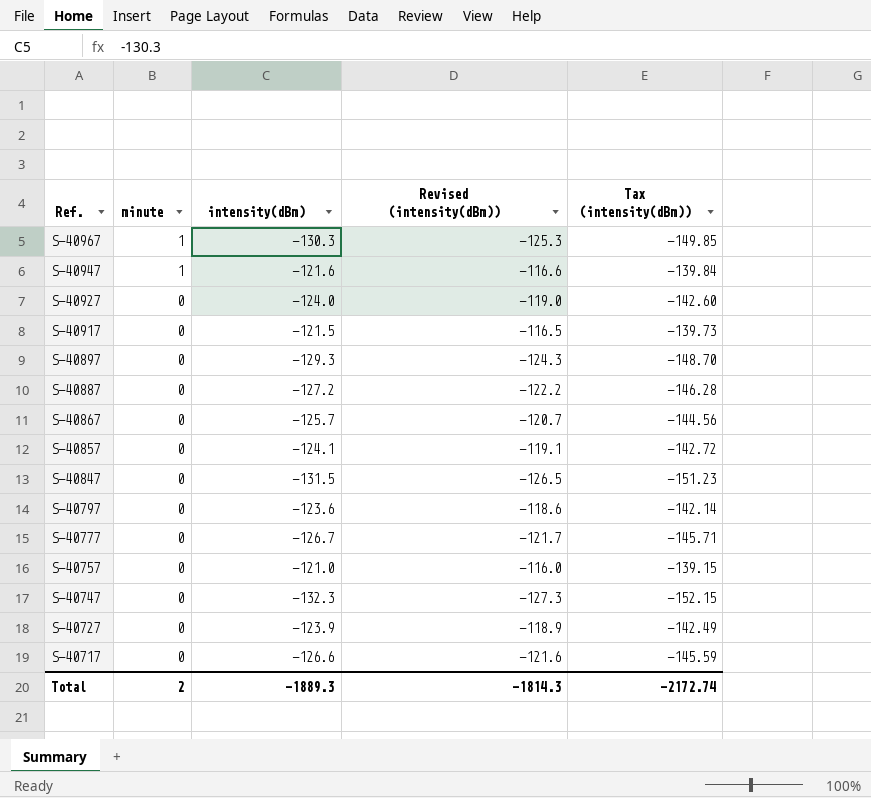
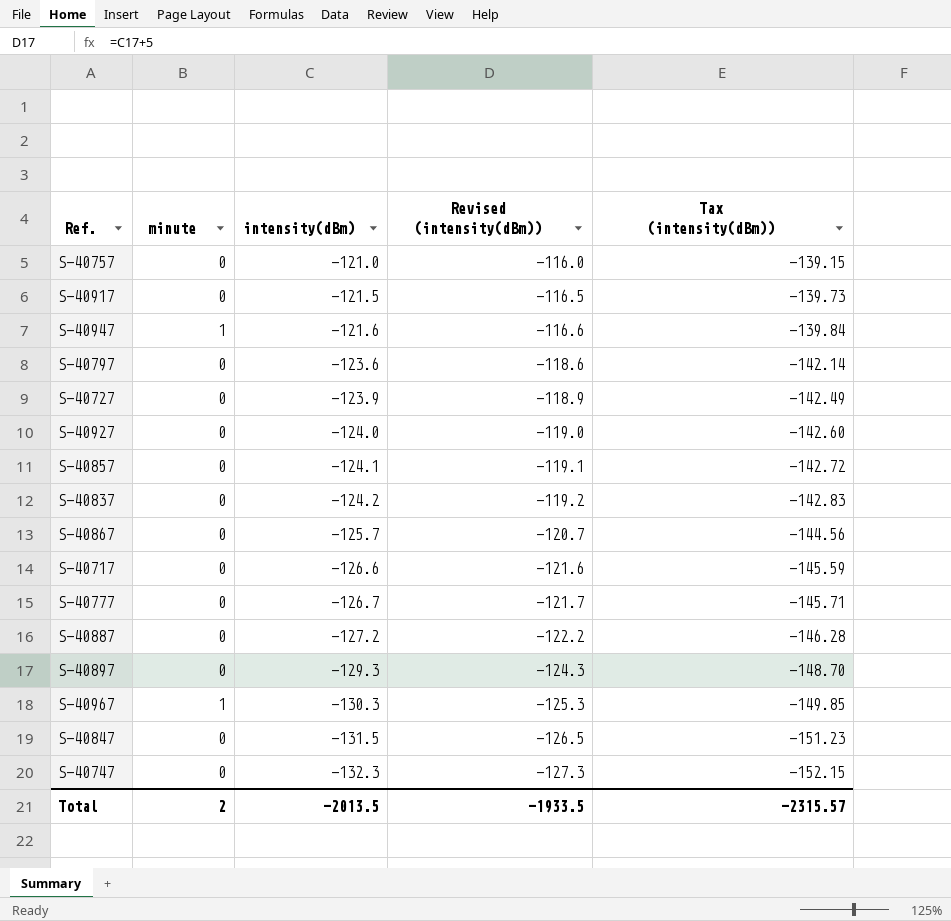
row order: Ref. descending -> intensity(dBm) descending
row S-40837: none -> 0 | -124.2 | -119.2 | -142.83
Total | intensity(dBm): -1889.3 -> -2013.5
Total | Revised (intensity(dBm)): -1814.3 -> -1933.5
Total | Tax (intensity(dBm)): -2172.74 -> -2315.57

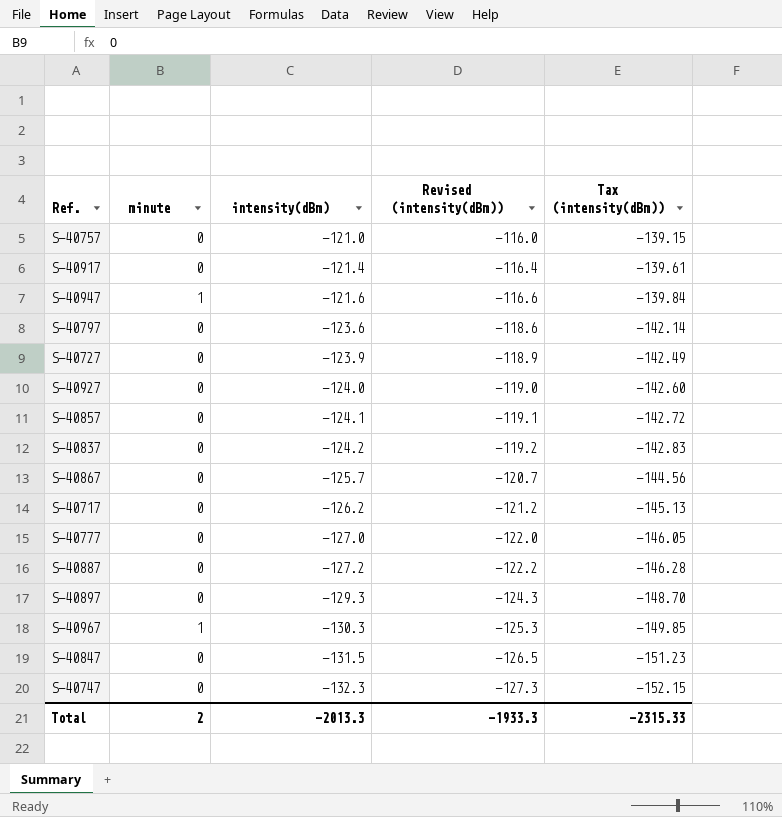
S-40917 | intensity(dBm): -121.5 -> -121.4
S-40917 | Revised (intensity(dBm)): -116.5 -> -116.4
S-40917 | Tax (intensity(dBm)): -139.73 -> -139.61
S-40717 | intensity(dBm): -126.6 -> -126.2
S-40717 | Revised (intensity(dBm)): -121.6 -> -121.2
S-40717 | Tax (intensity(dBm)): -145.59 -> -145.13
S-40777 | intensity(dBm): -126.7 -> -127.0
S-40777 | Revised (intensity(dBm)): -121.7 -> -122.0
S-40777 | Tax (intensity(dBm)): -145.71 -> -146.05
Total | intensity(dBm): -2013.5 -> -2013.3
Total | Revised (intensity(dBm)): -1933.5 -> -1933.3
Total | Tax (intensity(dBm)): -2315.57 -> -2315.33

